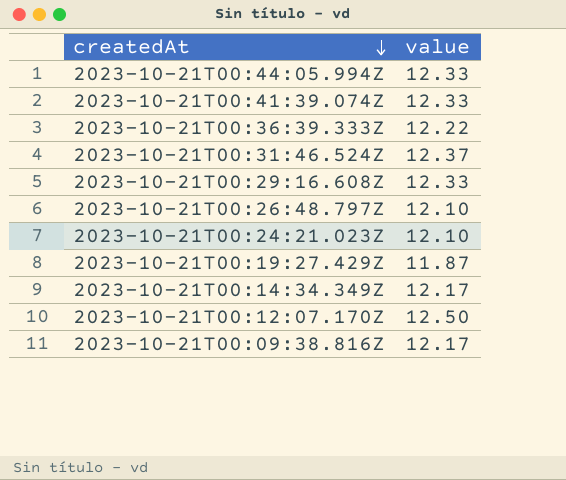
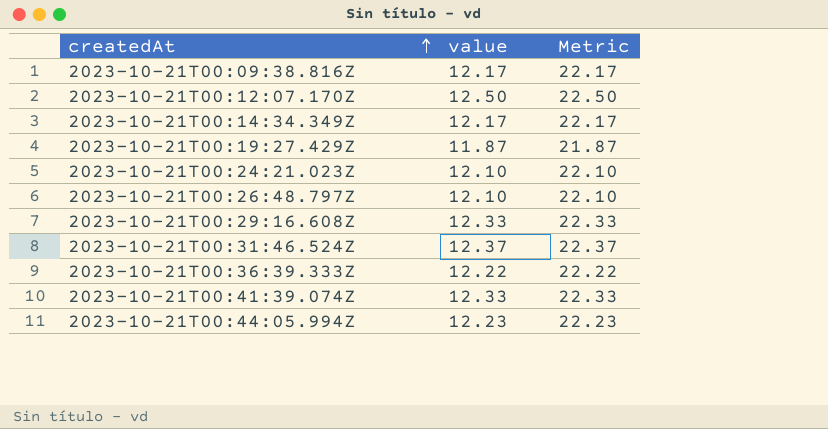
row order: createdAt descending -> createdAt ascending
column Metric | formula: none -> [value] + 10
2023-10-21T00:44:05.994Z | value: 12.33 -> 12.23

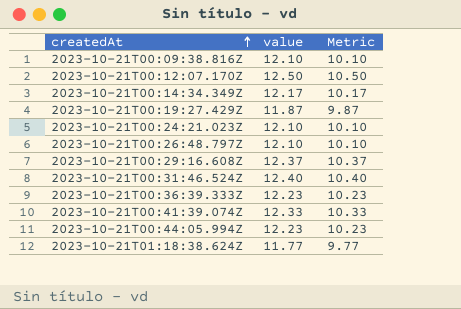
column Metric | formula: [value] + 10 -> [value] - 2
2023-10-21T00:09:38.816Z | value: 12.17 -> 12.10
2023-10-21T00:29:16.608Z | value: 12.33 -> 12.37
2023-10-21T00:31:46.524Z | value: 12.37 -> 12.40
2023-10-21T00:36:39.333Z | value: 12.22 -> 12.23
row 2023-10-21T01:18:38.624Z: none -> 11.77 | 9.77

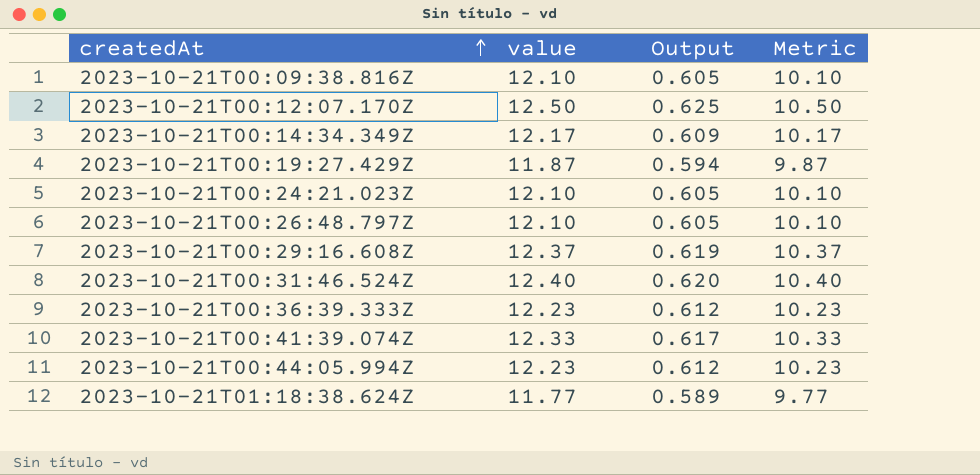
column Output | formula: none -> [value] * 0.05

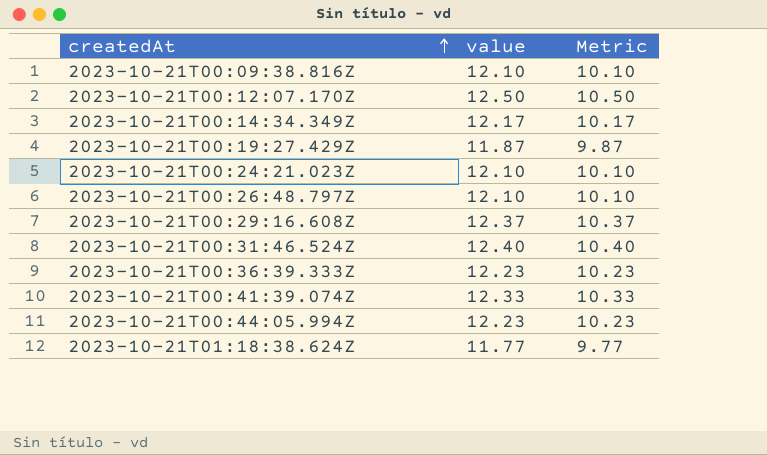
column Output | formula: [value] * 0.05 -> none

